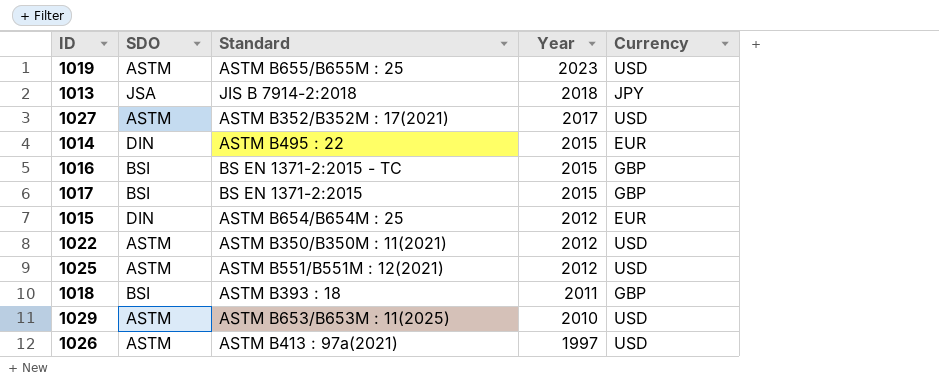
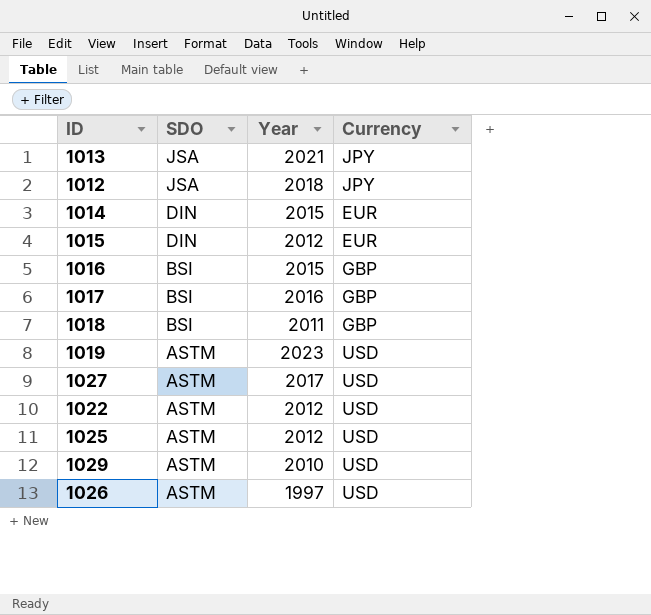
row order: Year descending -> SDO descending
column Standard | position: 3 -> none
1013 | Year: 2018 -> 2021
row 1012: none -> JSA | 2018 | JPY
1017 | Year: 2015 -> 2016

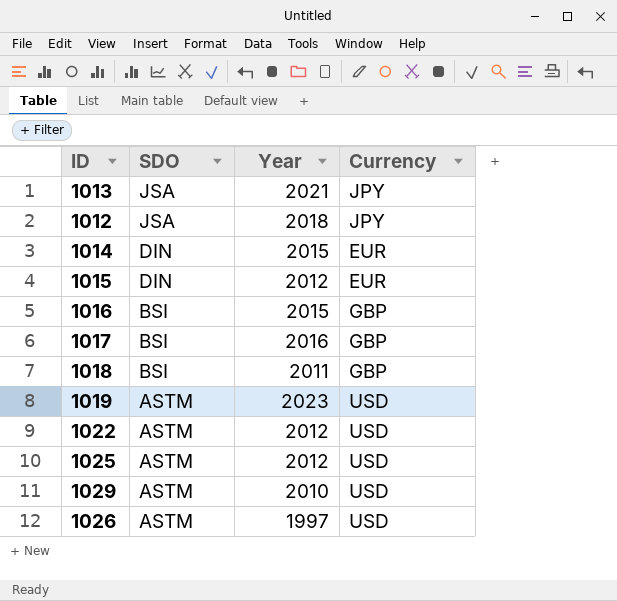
row 1027: ASTM | 2017 | USD -> none

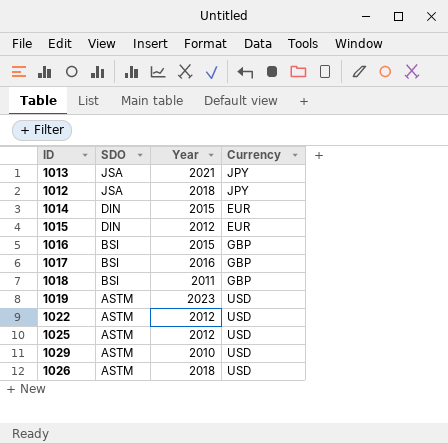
1026 | Year: 1997 -> 2018

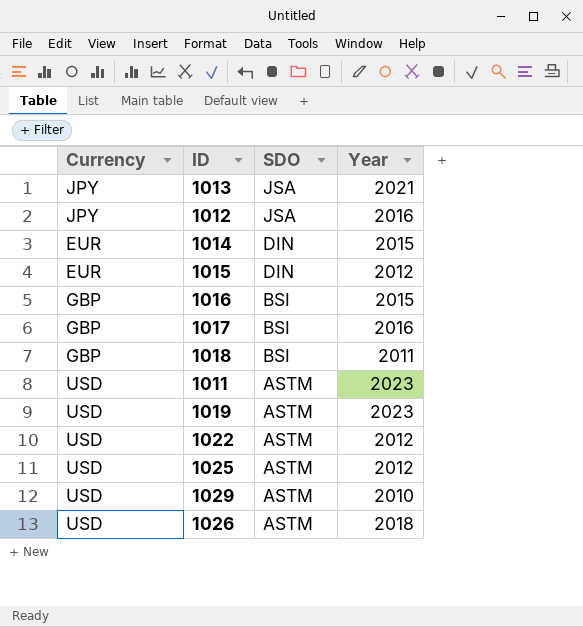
column Currency | position: 4 -> 1
1012 | Year: 2018 -> 2016
row 1011: none -> USD | ASTM | 2023

